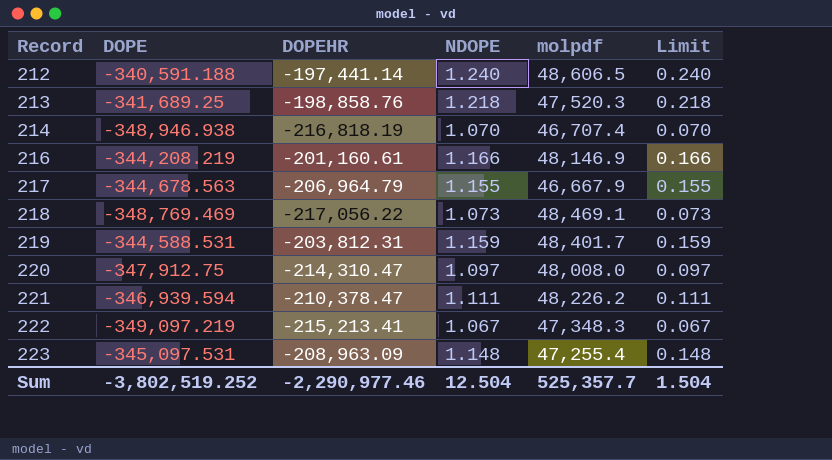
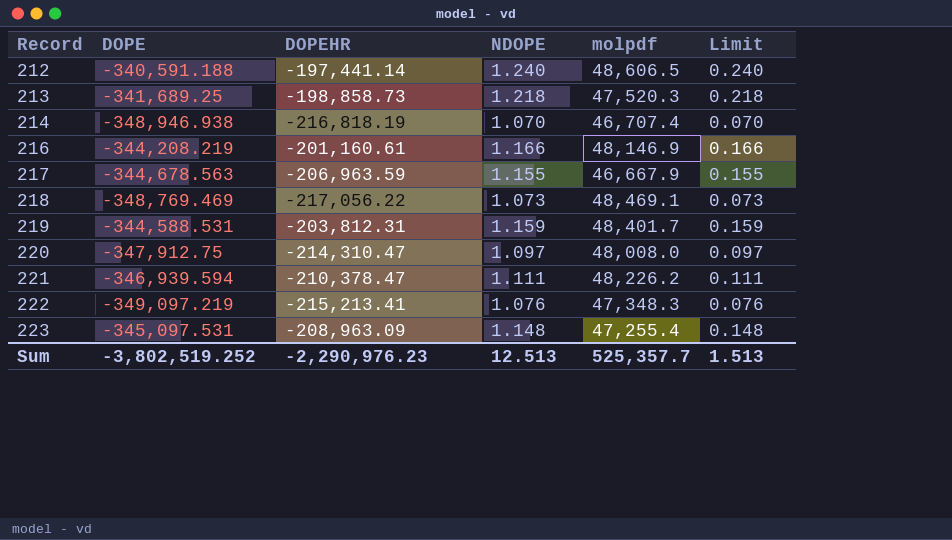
213 | DOPEHR: -198,858.76 -> -198,858.73
217 | DOPEHR: -206,964.79 -> -206,963.59
222 | NDOPE: 1.067 -> 1.076
222 | Limit: 0.067 -> 0.076
Sum | DOPEHR: -2,290,977.46 -> -2,290,976.23
Sum | NDOPE: 12.504 -> 12.513
Sum | Limit: 1.504 -> 1.513

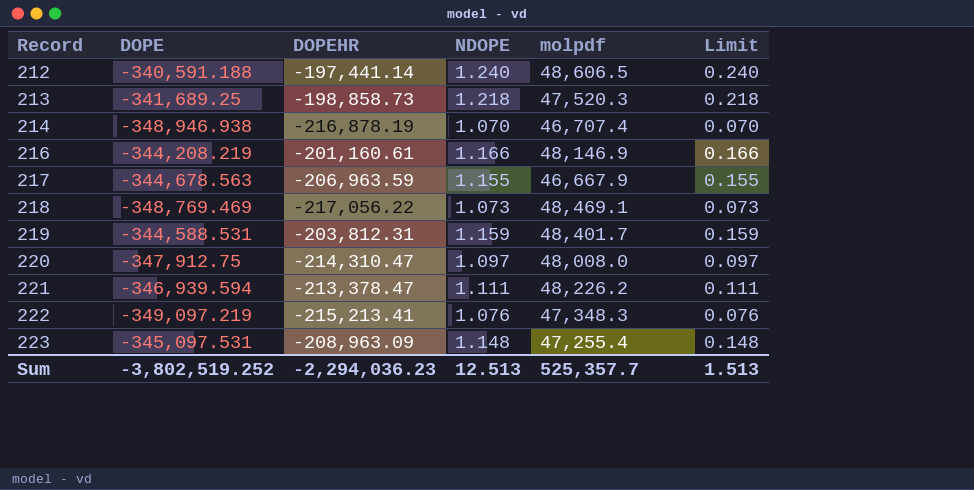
214 | DOPEHR: -216,818.19 -> -216,878.19
221 | DOPEHR: -210,378.47 -> -213,378.47
Sum | DOPEHR: -2,290,976.23 -> -2,294,036.23

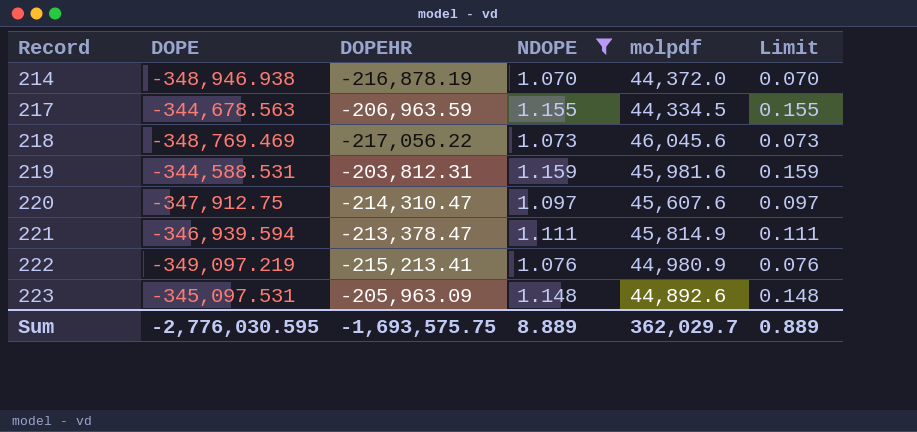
filter: none -> NDOPE <= 1.159
214 | molpdf: 46,707.4 -> 44,372.0
217 | molpdf: 46,667.9 -> 44,334.5
218 | molpdf: 48,469.1 -> 46,045.6
219 | molpdf: 48,401.7 -> 45,981.6
220 | molpdf: 48,008.0 -> 45,607.6
221 | molpdf: 48,226.2 -> 45,814.9
222 | molpdf: 47,348.3 -> 44,980.9
223 | DOPEHR: -208,963.09 -> -205,963.09
223 | molpdf: 47,255.4 -> 44,892.6
Sum | DOPE: -3,802,519.252 -> -2,776,030.595
Sum | DOPEHR: -2,294,036.23 -> -1,693,575.75
Sum | NDOPE: 12.513 -> 8.889
Sum | molpdf: 525,357.7 -> 362,029.7
Sum | Limit: 1.513 -> 0.889

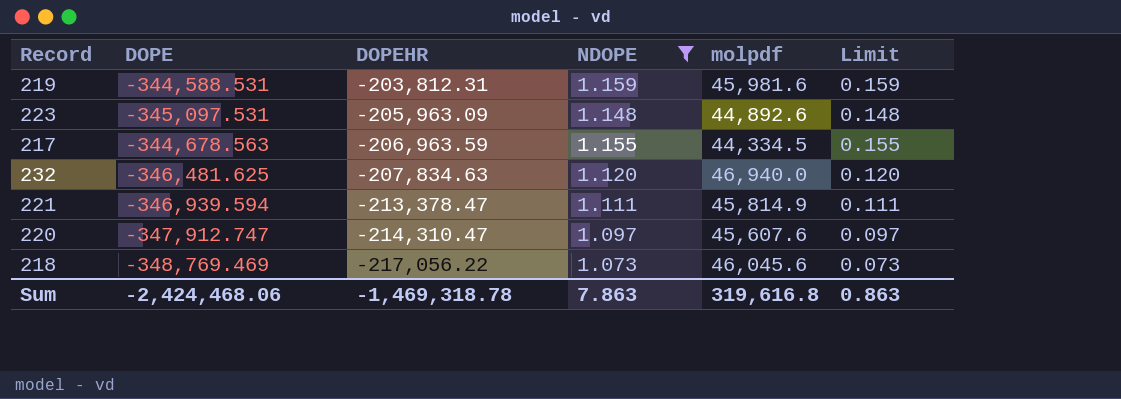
row order: Record ascending -> DOPEHR descending
row 214: -348,946.938 | -216,878.19 | 1.070 | 44,372.0 | 0.070 -> none
row 222: -349,097.219 | -215,213.41 | 1.076 | 44,980.9 | 0.076 -> none
row 232: none -> -346,481.625 | -207,834.63 | 1.120 | 46,940.0 | 0.120
220 | DOPE: -347,912.75 -> -347,912.747
Sum | DOPE: -2,776,030.595 -> -2,424,468.06
Sum | DOPEHR: -1,693,575.75 -> -1,469,318.78
Sum | NDOPE: 8.889 -> 7.863
Sum | molpdf: 362,029.7 -> 319,616.8
Sum | Limit: 0.889 -> 0.863

